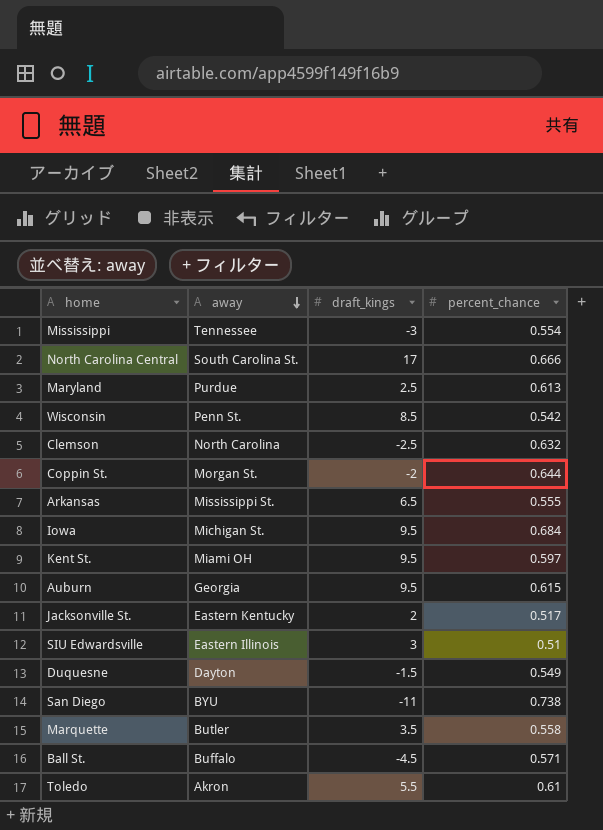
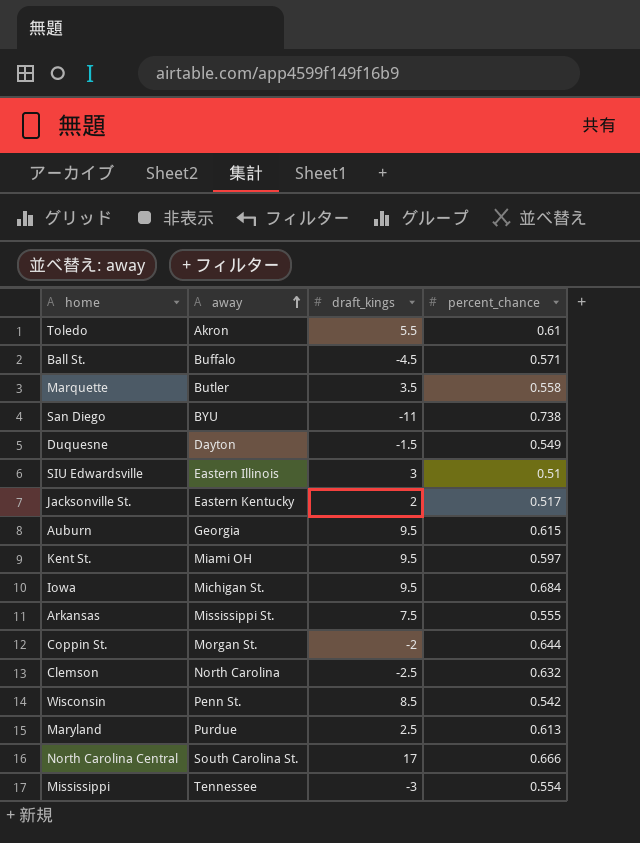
row order: away descending -> away ascending
Arkansas | draft_kings: 6.5 -> 7.5

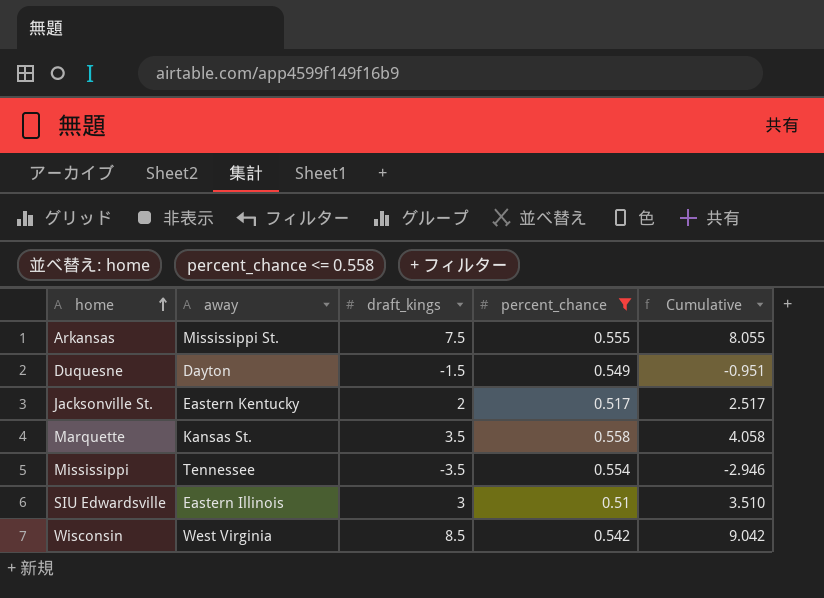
filter: none -> percent_chance <= 0.558
row order: away ascending -> home ascending
column Cumulative | formula: none -> [draft_kings] + [percent_chance]
Marquette | away: Butler -> Kansas St.
Mississippi | draft_kings: -3 -> -3.5
Wisconsin | away: Penn St. -> West Virginia

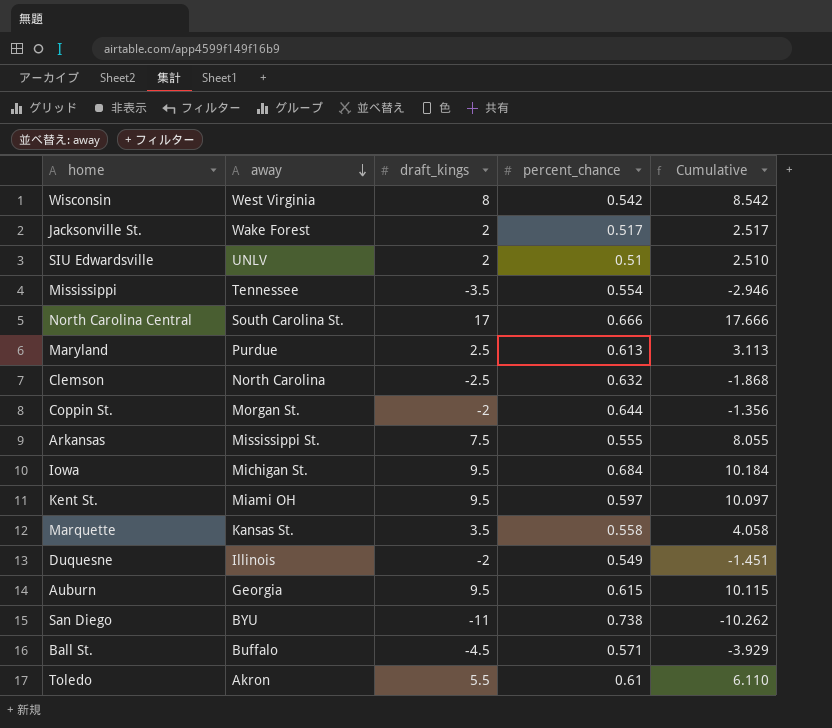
filter: percent_chance <= 0.558 -> none
row order: home ascending -> away descending
Wisconsin | draft_kings: 8.5 -> 8
Wisconsin | Cumulative: 9.042 -> 8.542
Jacksonville St. | away: Eastern Kentucky -> Wake Forest
SIU Edwardsville | away: Eastern Illinois -> UNLV
SIU Edwardsville | draft_kings: 3 -> 2
SIU Edwardsville | Cumulative: 3.510 -> 2.510
Duquesne | away: Dayton -> Illinois
Duquesne | draft_kings: -1.5 -> -2
Duquesne | Cumulative: -0.951 -> -1.451

